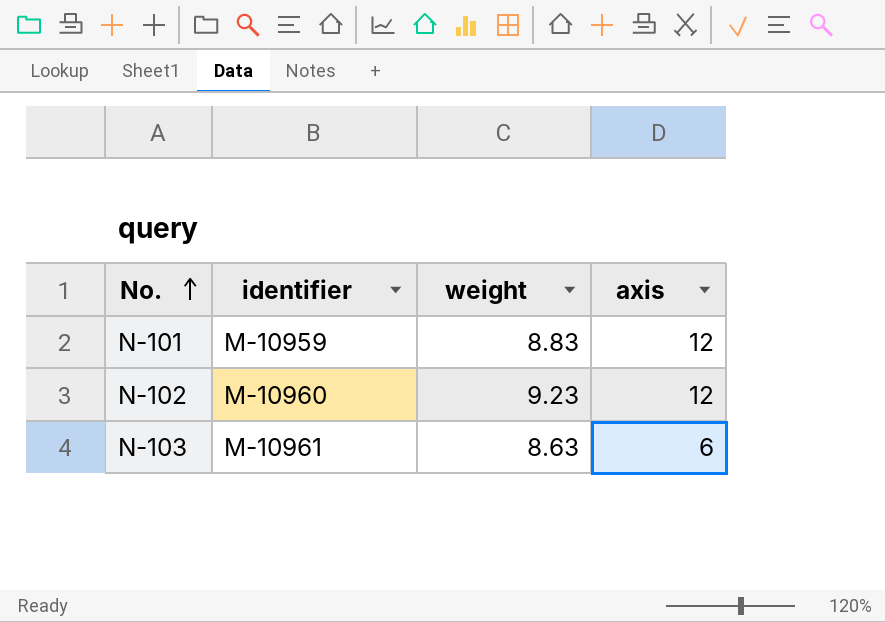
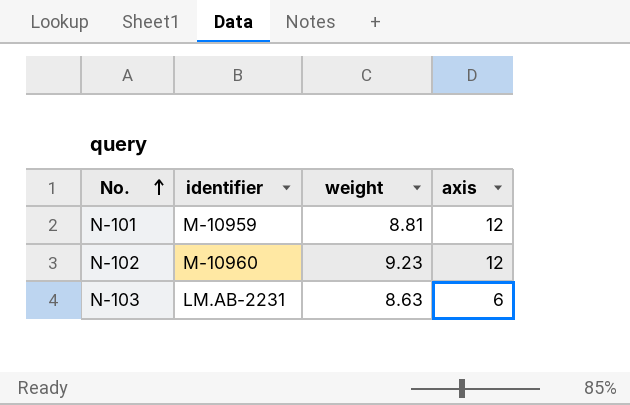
N-101 | weight: 8.83 -> 8.81
N-103 | identifier: M-10961 -> LM.AB-2231

